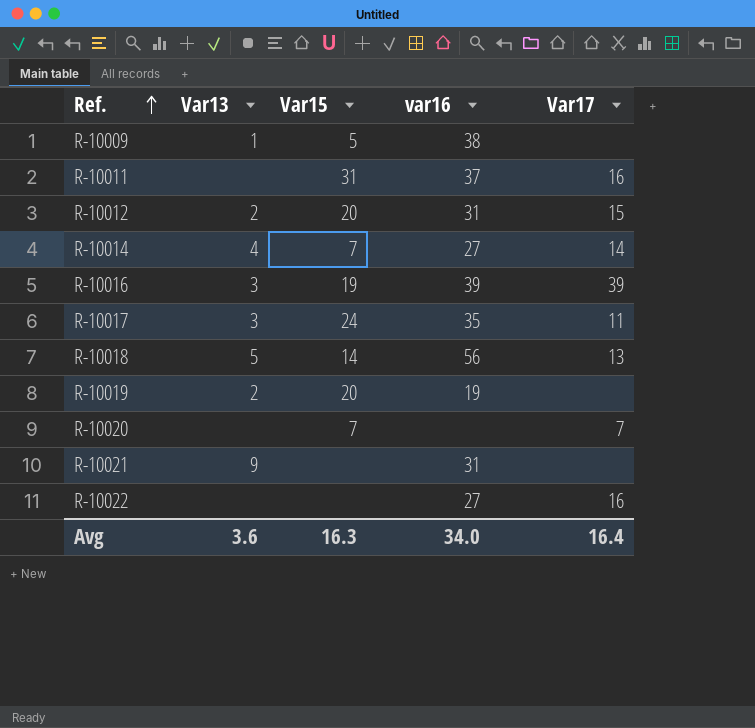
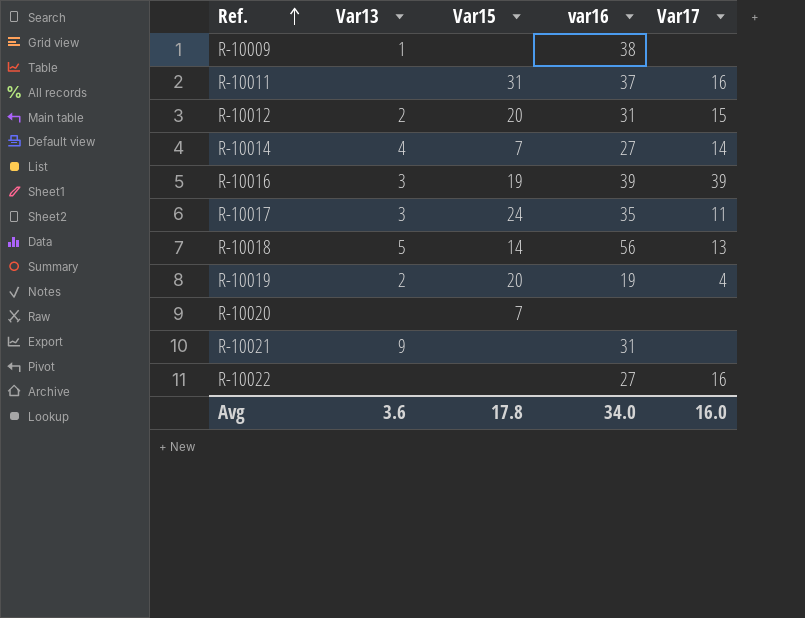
R-10009 | Var15: 5 -> none
R-10019 | Var17: none -> 4
R-10020 | Var17: 7 -> none
Avg | Var15: 16.3 -> 17.8
Avg | Var17: 16.4 -> 16.0

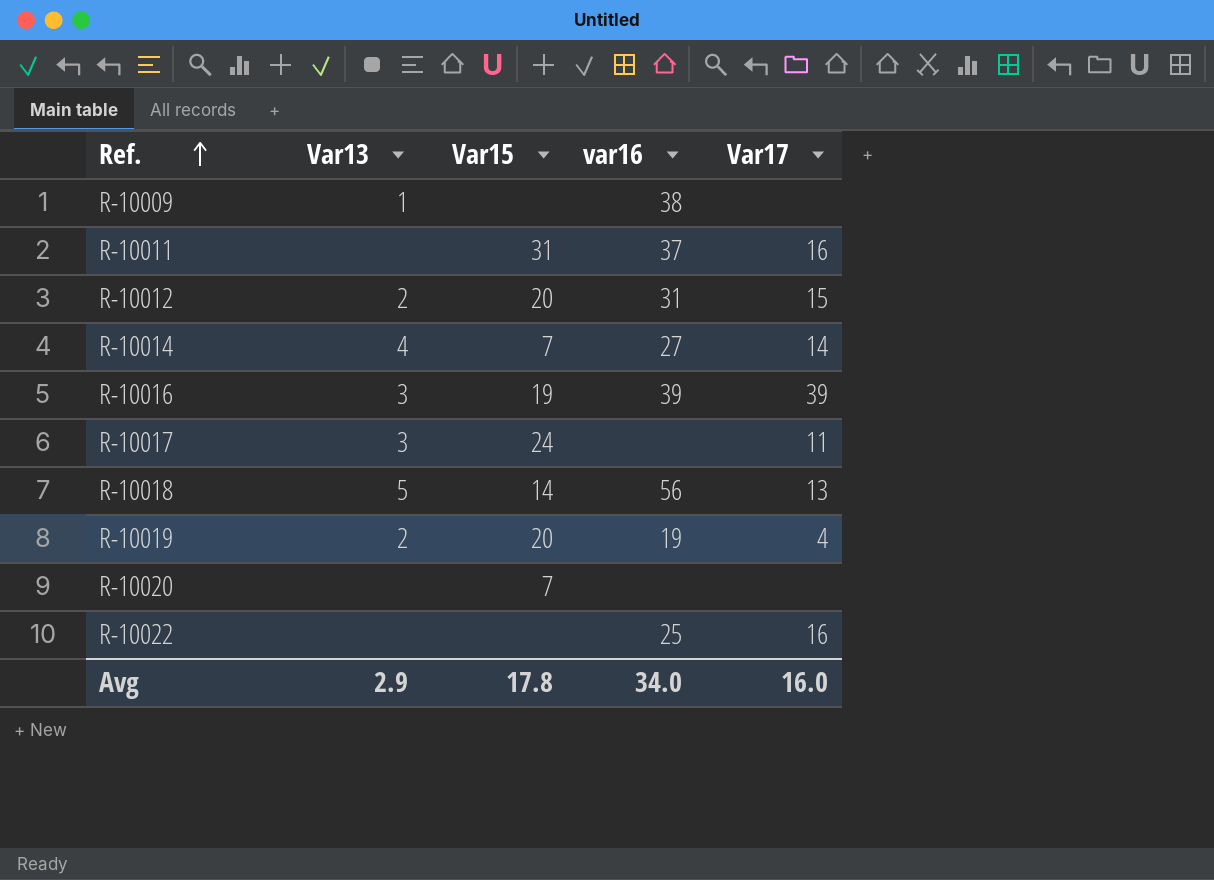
row R-10021: 9 | none | 31 | none -> none
R-10017 | var16: 35 -> none
R-10022 | var16: 27 -> 25
Avg | Var13: 3.6 -> 2.9

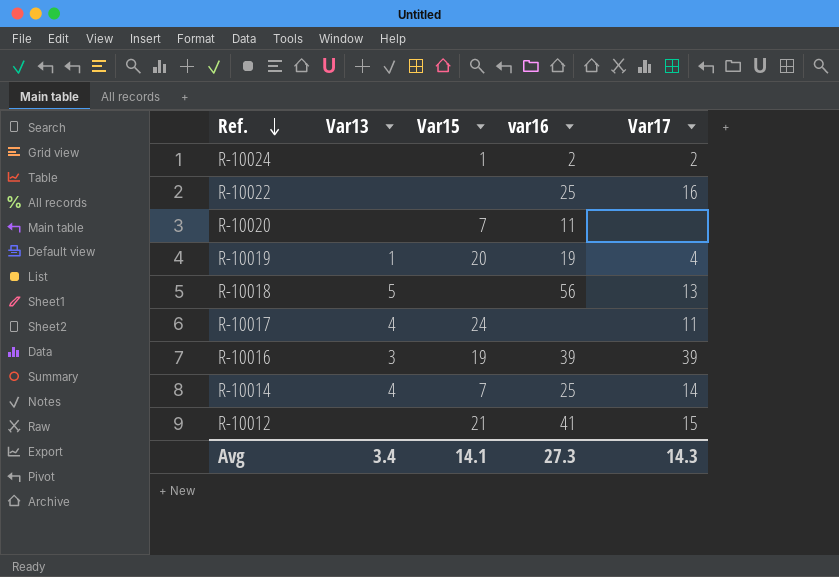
row order: Ref. ascending -> Ref. descending
row R-10009: 1 | none | 38 | none -> none
row R-10011: none | 31 | 37 | 16 -> none
row R-10024: none -> none | 1 | 2 | 2
R-10020 | var16: none -> 11
R-10019 | Var13: 2 -> 1
R-10018 | Var15: 14 -> none
R-10017 | Var13: 3 -> 4
R-10014 | var16: 27 -> 25
R-10012 | Var13: 2 -> none
R-10012 | Var15: 20 -> 21
R-10012 | var16: 31 -> 41
Avg | Var13: 2.9 -> 3.4
Avg | Var15: 17.8 -> 14.1
Avg | var16: 34.0 -> 27.3
Avg | Var17: 16.0 -> 14.3

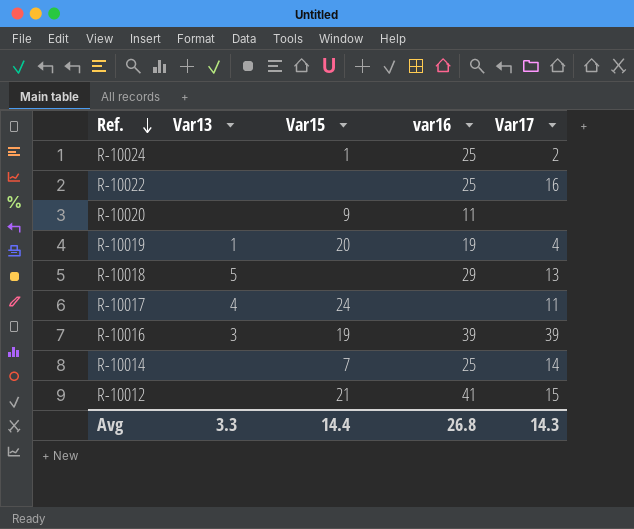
R-10024 | var16: 2 -> 25
R-10020 | Var15: 7 -> 9
R-10018 | var16: 56 -> 29
R-10014 | Var13: 4 -> none
Avg | Var13: 3.4 -> 3.3
Avg | Var15: 14.1 -> 14.4
Avg | var16: 27.3 -> 26.8

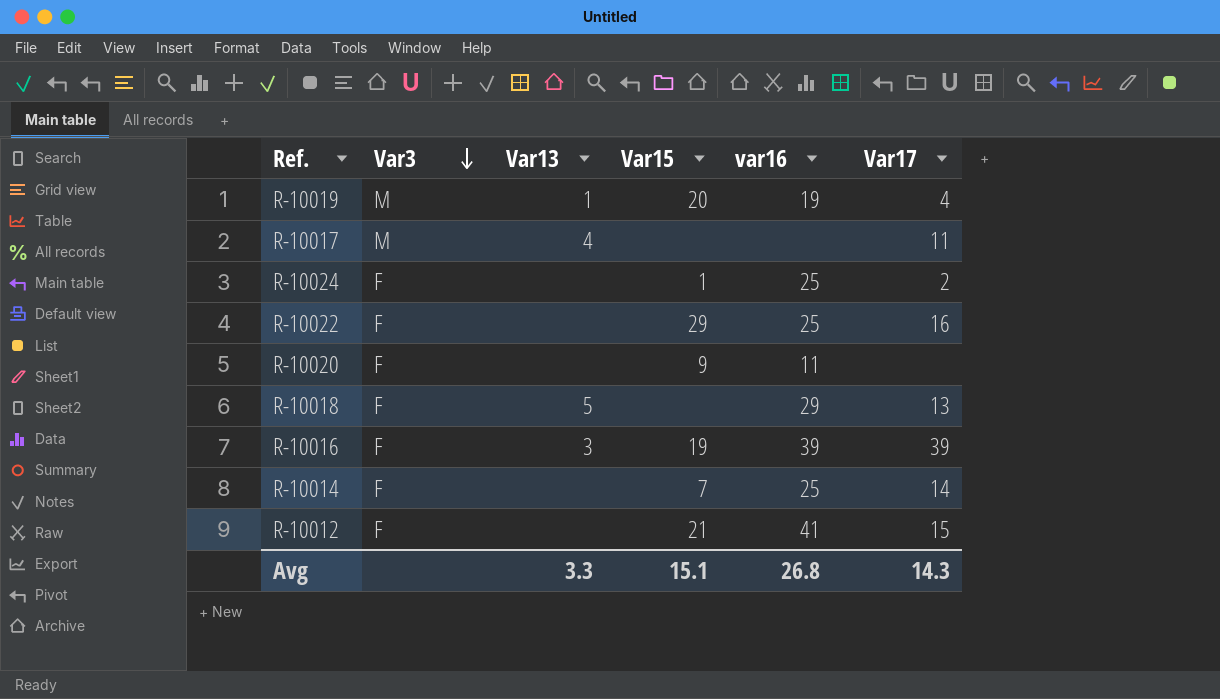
row order: Ref. descending -> Var3 descending
column Var3 | position: none -> 2
R-10017 | Var15: 24 -> none
R-10022 | Var15: none -> 29
Avg | Var15: 14.4 -> 15.1

